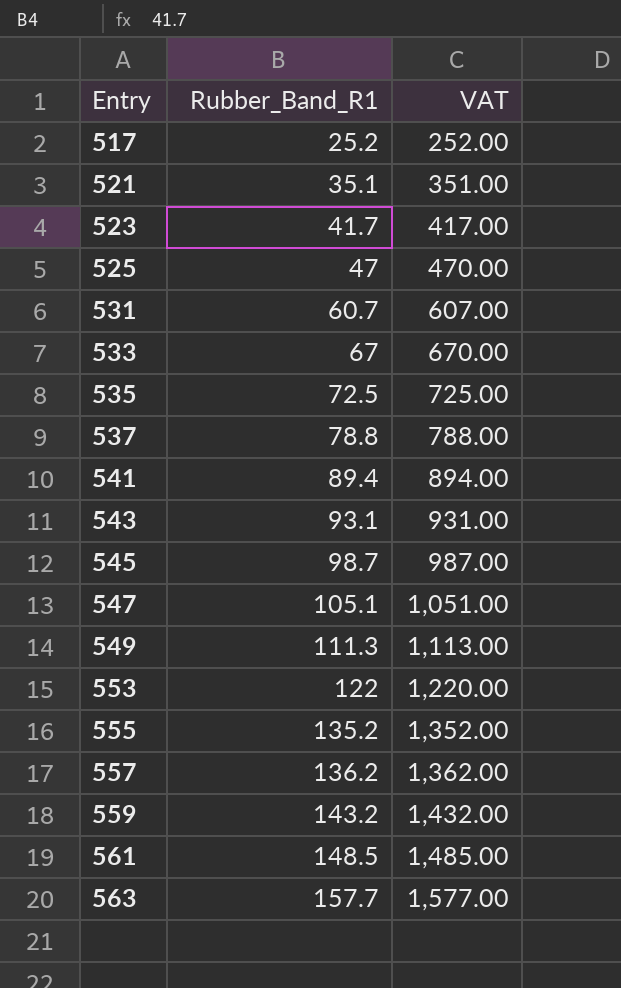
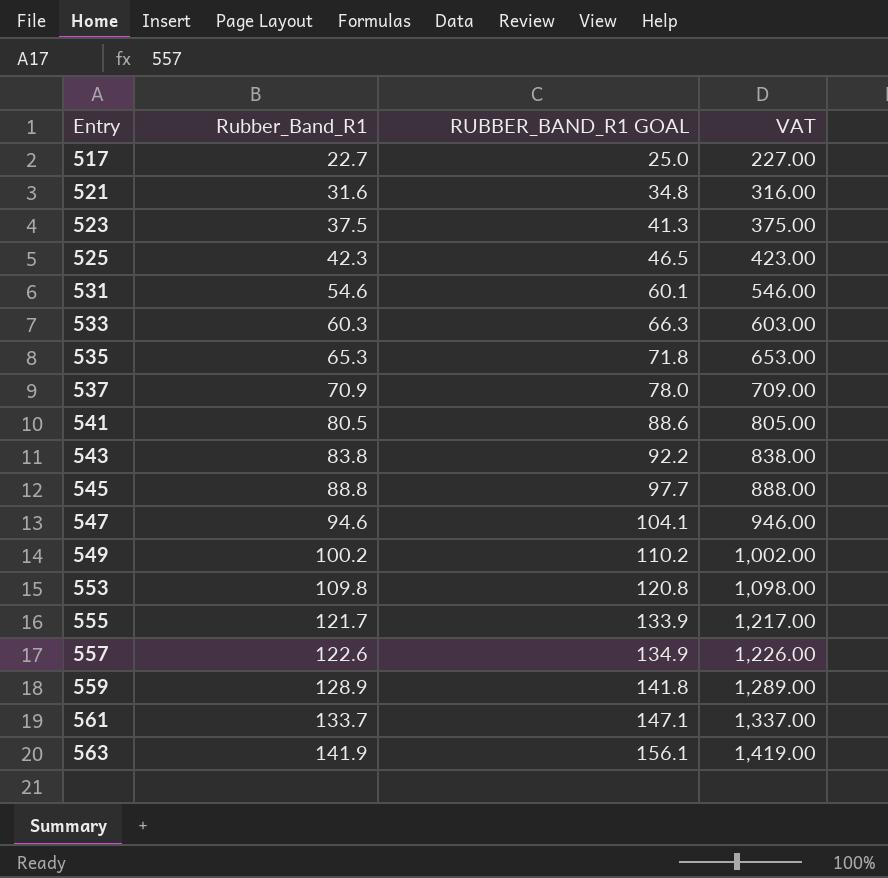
column RUBBER_BAND_R1 GOAL | formula: none -> [Rubber_Band_R1] * 1.1
517 | Rubber_Band_R1: 25.2 -> 22.7
517 | VAT: 252.00 -> 227.00
521 | Rubber_Band_R1: 35.1 -> 31.6
521 | VAT: 351.00 -> 316.00
523 | Rubber_Band_R1: 41.7 -> 37.5
523 | VAT: 417.00 -> 375.00
525 | Rubber_Band_R1: 47 -> 42.3
525 | VAT: 470.00 -> 423.00
531 | Rubber_Band_R1: 60.7 -> 54.6
531 | VAT: 607.00 -> 546.00
533 | Rubber_Band_R1: 67 -> 60.3
533 | VAT: 670.00 -> 603.00
535 | Rubber_Band_R1: 72.5 -> 65.3
535 | VAT: 725.00 -> 653.00
537 | Rubber_Band_R1: 78.8 -> 70.9
537 | VAT: 788.00 -> 709.00
541 | Rubber_Band_R1: 89.4 -> 80.5
541 | VAT: 894.00 -> 805.00
543 | Rubber_Band_R1: 93.1 -> 83.8
543 | VAT: 931.00 -> 838.00
545 | Rubber_Band_R1: 98.7 -> 88.8
545 | VAT: 987.00 -> 888.00
547 | Rubber_Band_R1: 105.1 -> 94.6
547 | VAT: 1,051.00 -> 946.00
549 | Rubber_Band_R1: 111.3 -> 100.2
549 | VAT: 1,113.00 -> 1,002.00
553 | Rubber_Band_R1: 122 -> 109.8
553 | VAT: 1,220.00 -> 1,098.00
555 | Rubber_Band_R1: 135.2 -> 121.7
555 | VAT: 1,352.00 -> 1,217.00
557 | Rubber_Band_R1: 136.2 -> 122.6
557 | VAT: 1,362.00 -> 1,226.00
559 | Rubber_Band_R1: 143.2 -> 128.9
559 | VAT: 1,432.00 -> 1,289.00
561 | Rubber_Band_R1: 148.5 -> 133.7
561 | VAT: 1,485.00 -> 1,337.00
563 | Rubber_Band_R1: 157.7 -> 141.9
563 | VAT: 1,577.00 -> 1,419.00

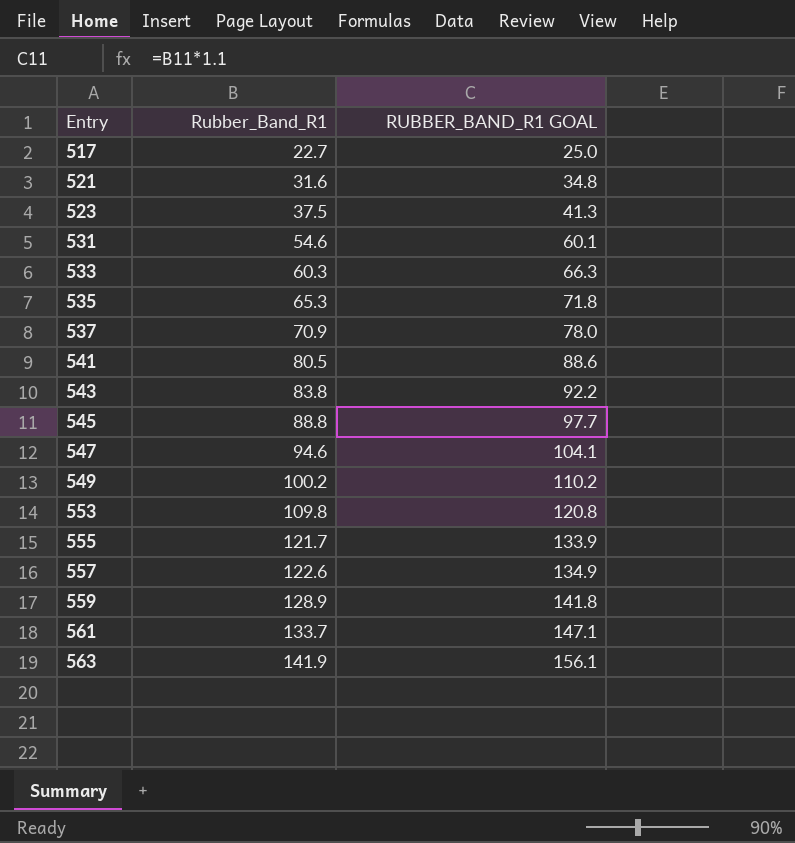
column VAT | formula: [Rubber_Band_R1] * 10 -> none
row 525: 42.3 | 46.5 | 423.00 -> none

